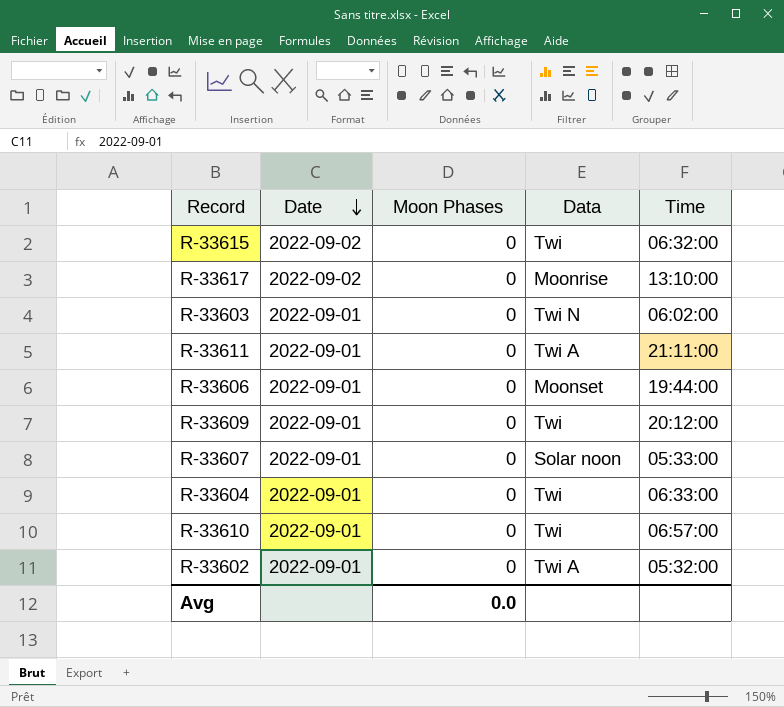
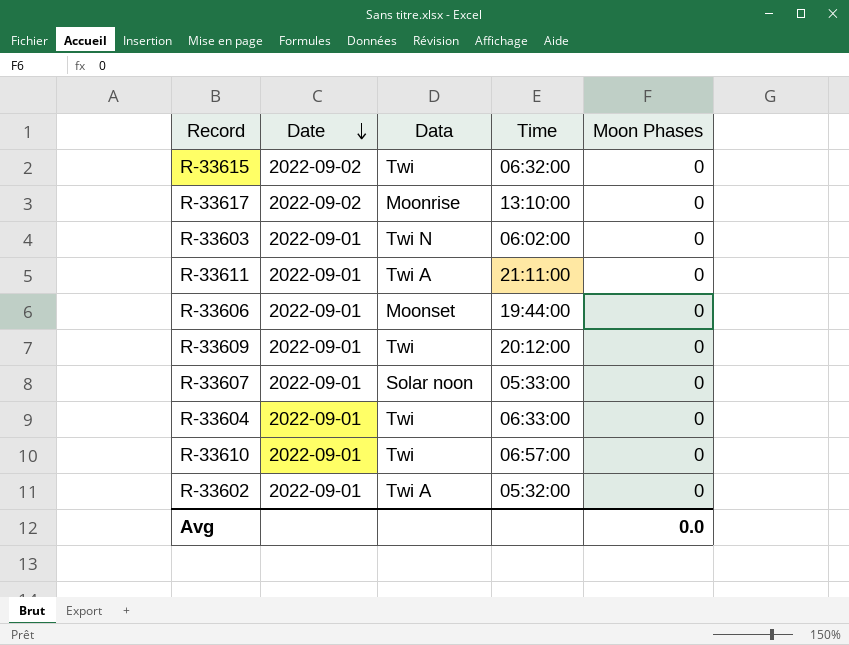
column Moon Phases | position: 3 -> 5

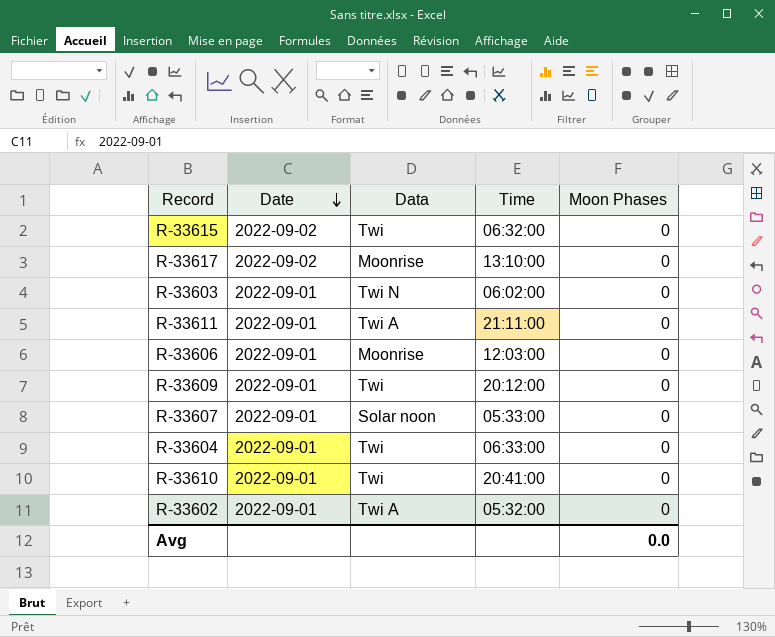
R-33606 | Data: Moonset -> Moonrise
R-33606 | Time: 19:44:00 -> 12:03:00
R-33610 | Time: 06:57:00 -> 20:41:00

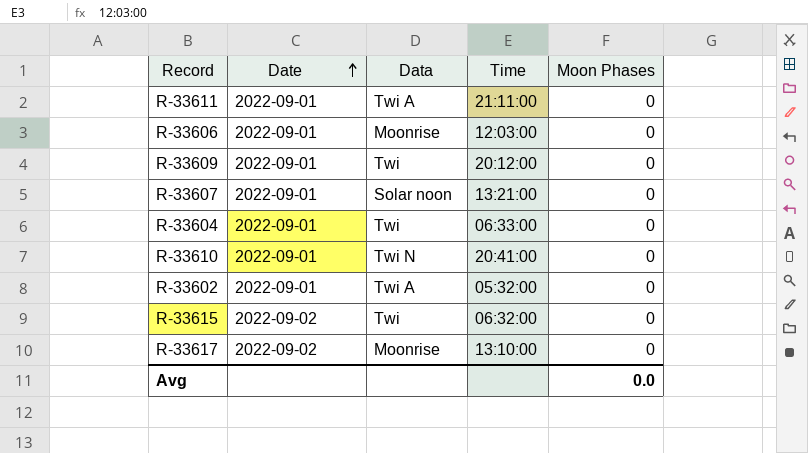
row order: Date descending -> Date ascending
row R-33603: 2022-09-01 | Twi N | 06:02:00 | 0 -> none
R-33607 | Time: 05:33:00 -> 13:21:00
R-33610 | Data: Twi -> Twi N

